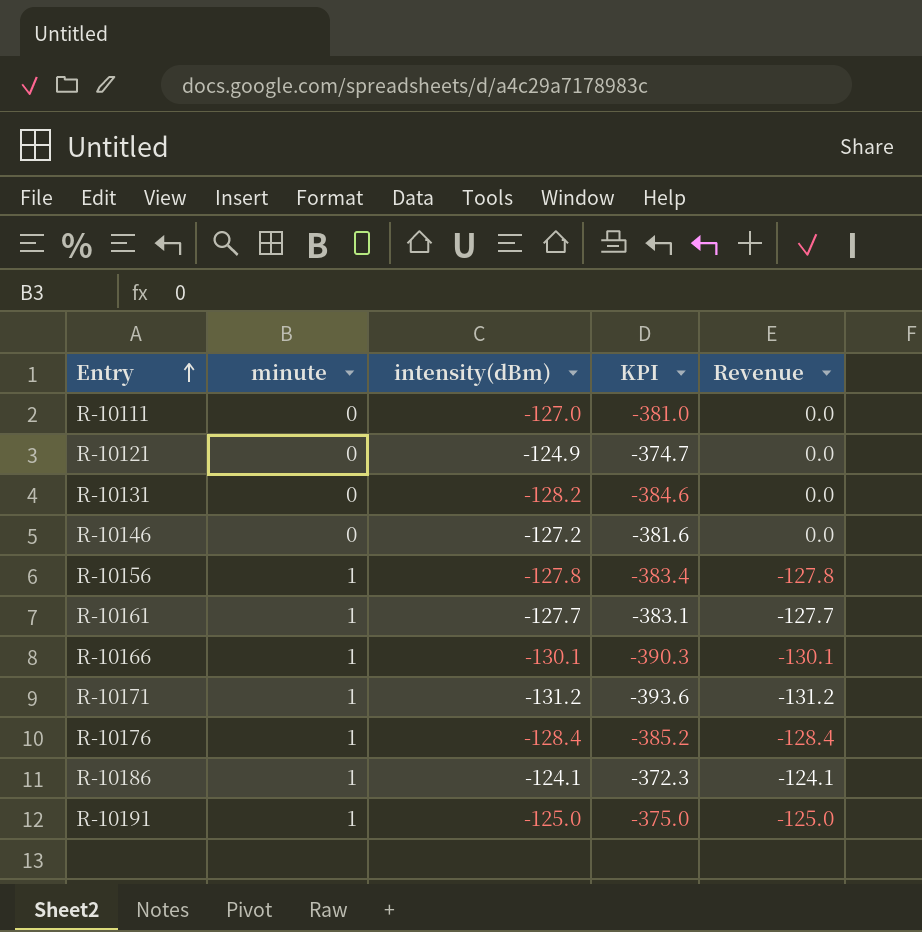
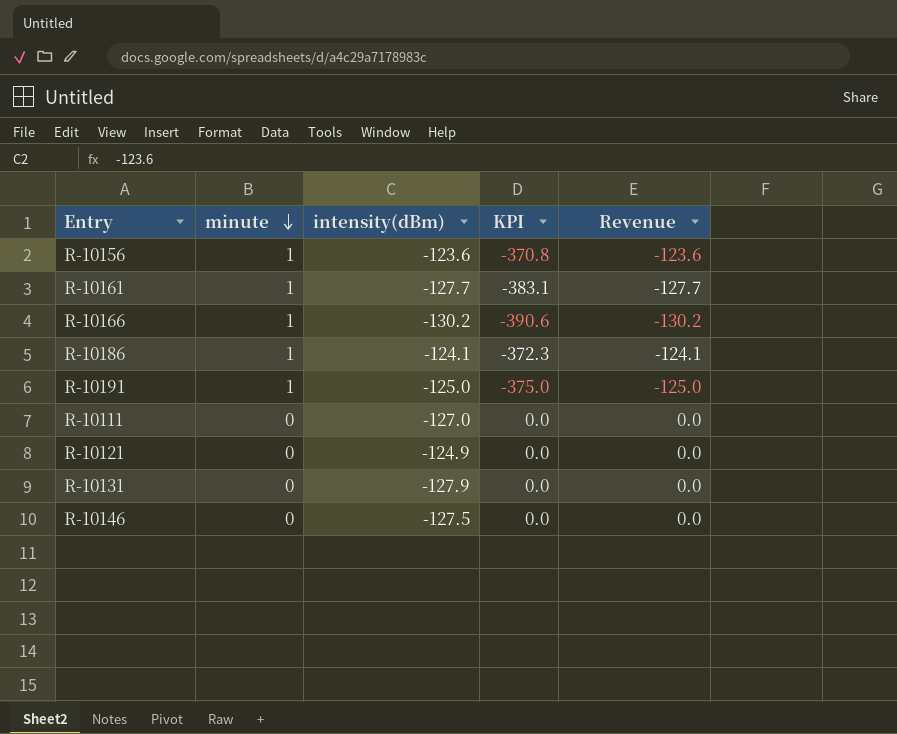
row order: Entry ascending -> minute descending
column KPI | formula: [intensity(dBm)] * 3 -> [Revenue] * 3
row R-10171: 1 | -131.2 | -393.6 | -131.2 -> none
row R-10176: 1 | -128.4 | -385.2 | -128.4 -> none
R-10156 | intensity(dBm): -127.8 -> -123.6
R-10156 | Revenue: -127.8 -> -123.6
R-10166 | intensity(dBm): -130.1 -> -130.2
R-10166 | Revenue: -130.1 -> -130.2
R-10131 | intensity(dBm): -128.2 -> -127.9
R-10146 | intensity(dBm): -127.2 -> -127.5

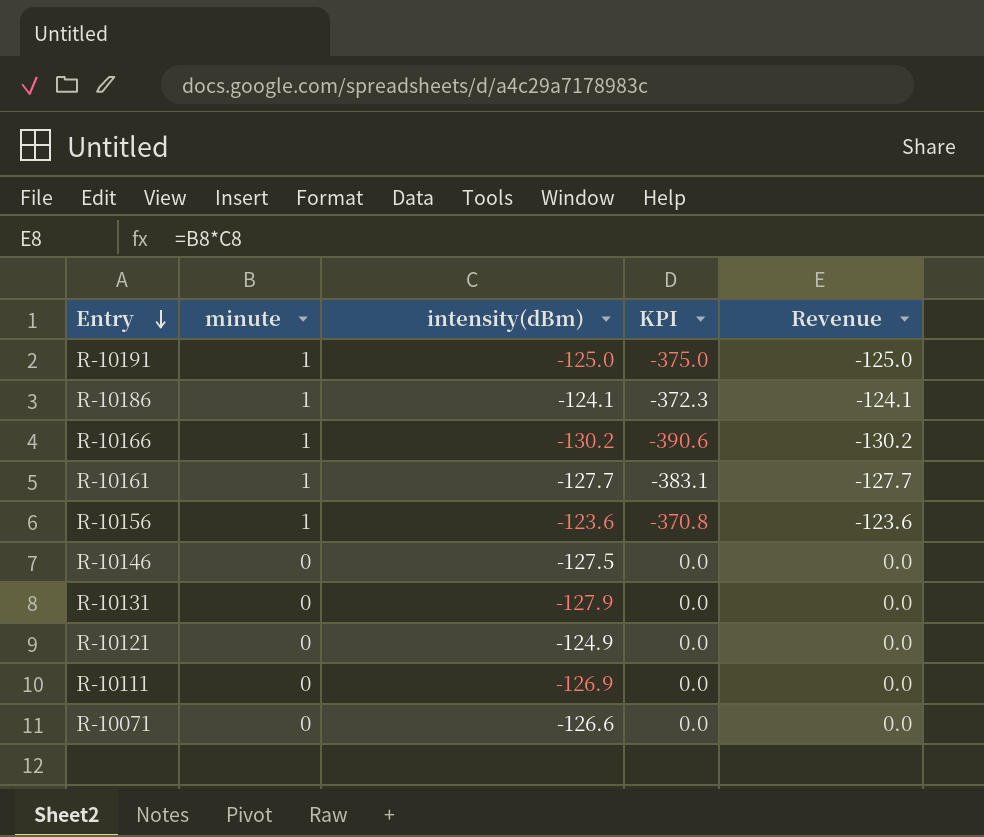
row order: minute descending -> Entry descending
R-10111 | intensity(dBm): -127.0 -> -126.9
row R-10071: none -> 0 | -126.6 | 0.0 | 0.0

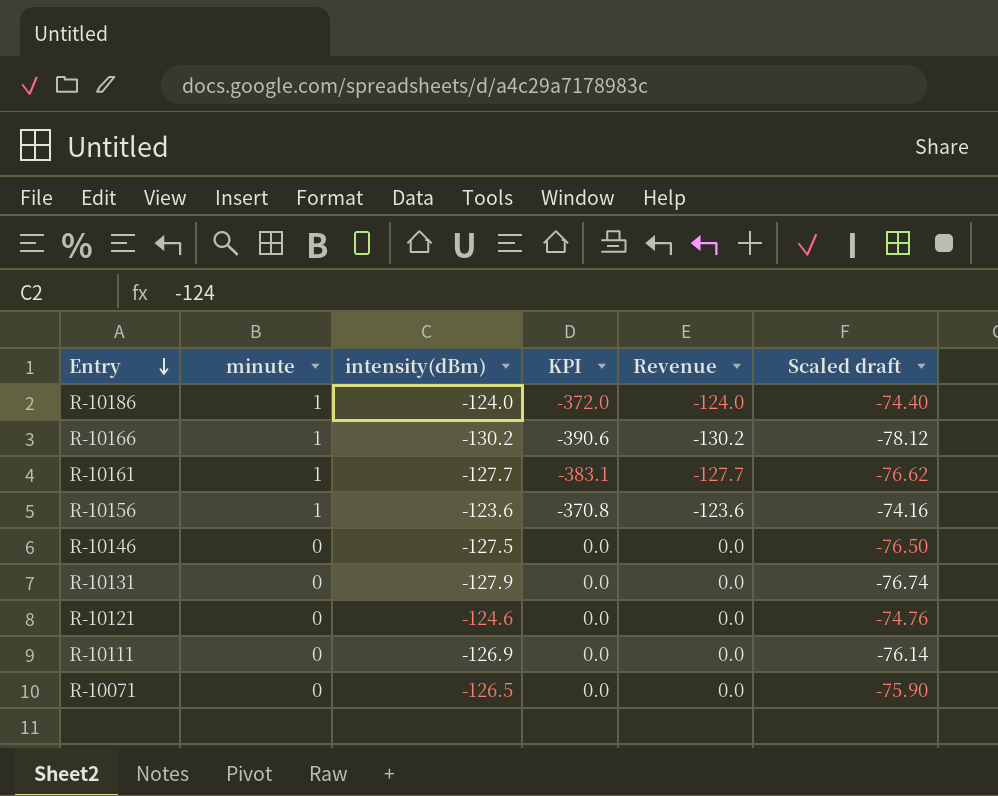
column Scaled draft | formula: none -> [intensity(dBm)] * 0.6
row R-10191: 1 | -125.0 | -375.0 | -125.0 -> none
R-10186 | intensity(dBm): -124.1 -> -124.0
R-10186 | KPI: -372.3 -> -372.0
R-10186 | Revenue: -124.1 -> -124.0
R-10121 | intensity(dBm): -124.9 -> -124.6
R-10071 | intensity(dBm): -126.6 -> -126.5

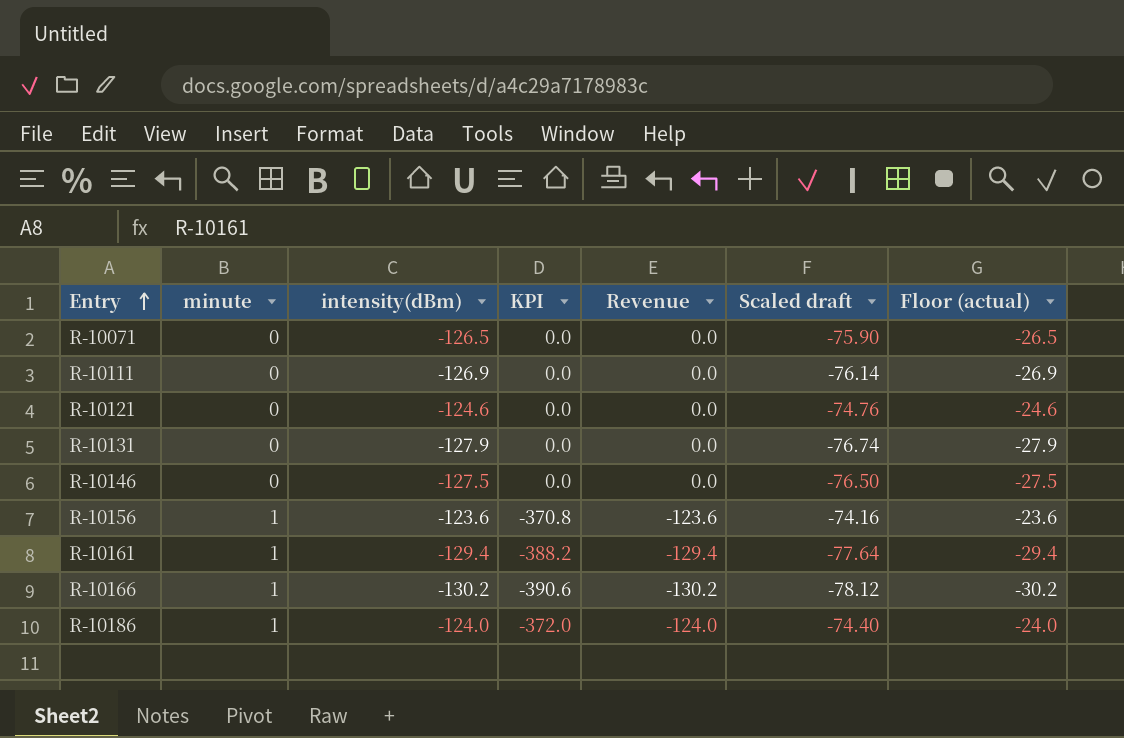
row order: Entry descending -> Entry ascending
column Floor (actual) | formula: none -> [intensity(dBm)] + 100
R-10161 | intensity(dBm): -127.7 -> -129.4
R-10161 | KPI: -383.1 -> -388.2
R-10161 | Revenue: -127.7 -> -129.4
R-10161 | Scaled draft: -76.62 -> -77.64

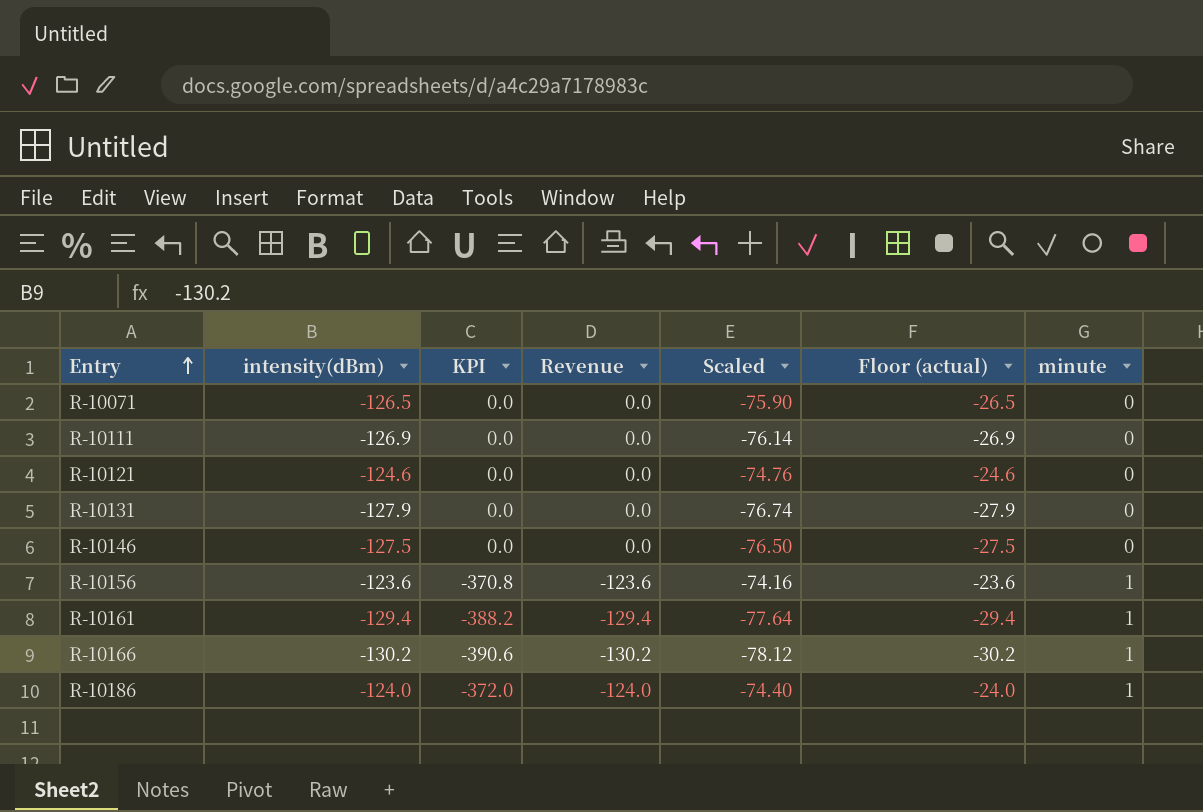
column name: Scaled draft -> Scaled
column minute | position: 2 -> 7

